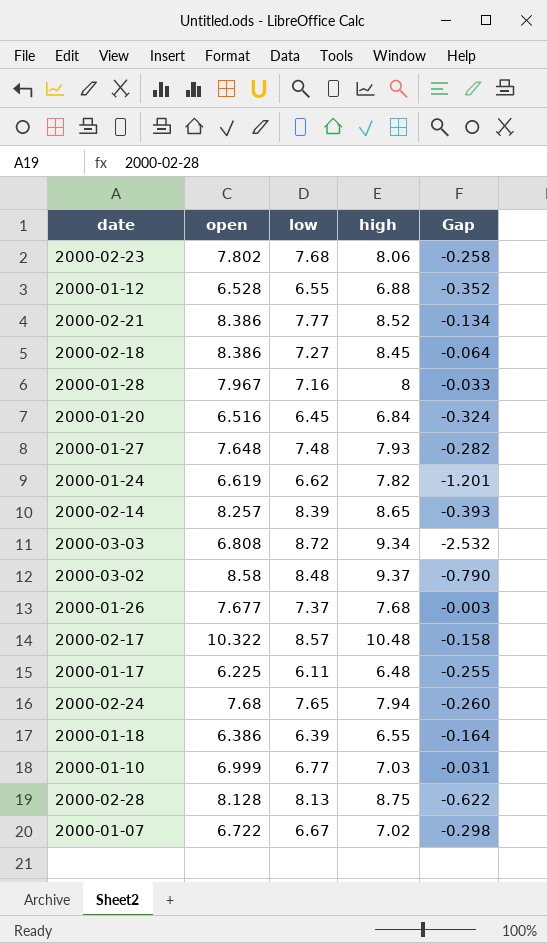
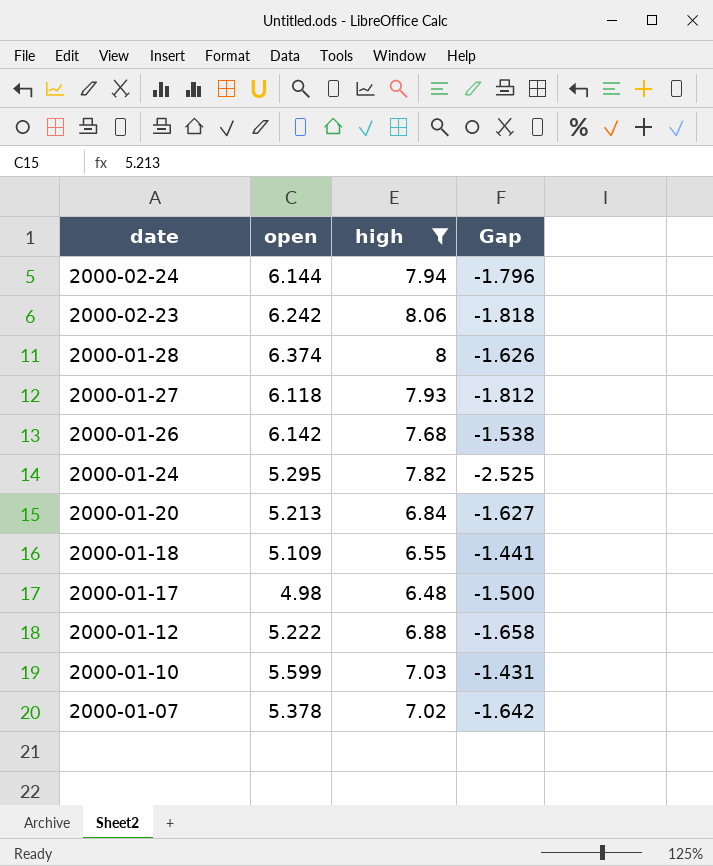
filter: none -> high <= 8.06
row order: none -> date descending
column low | position: 3 -> none
2000-02-24 | open: 7.68 -> 6.144
2000-02-24 | Gap: -0.260 -> -1.796
2000-02-23 | open: 7.802 -> 6.242
2000-02-23 | Gap: -0.258 -> -1.818
2000-01-28 | open: 7.967 -> 6.374
2000-01-28 | Gap: -0.033 -> -1.626
2000-01-27 | open: 7.648 -> 6.118
2000-01-27 | Gap: -0.282 -> -1.812
2000-01-26 | open: 7.677 -> 6.142
2000-01-26 | Gap: -0.003 -> -1.538
2000-01-24 | open: 6.619 -> 5.295
2000-01-24 | Gap: -1.201 -> -2.525
2000-01-20 | open: 6.516 -> 5.213
2000-01-20 | Gap: -0.324 -> -1.627
2000-01-18 | open: 6.386 -> 5.109
2000-01-18 | Gap: -0.164 -> -1.441
2000-01-17 | open: 6.225 -> 4.98
2000-01-17 | Gap: -0.255 -> -1.500
2000-01-12 | open: 6.528 -> 5.222
2000-01-12 | Gap: -0.352 -> -1.658
2000-01-10 | open: 6.999 -> 5.599
2000-01-10 | Gap: -0.031 -> -1.431
2000-01-07 | open: 6.722 -> 5.378
2000-01-07 | Gap: -0.298 -> -1.642

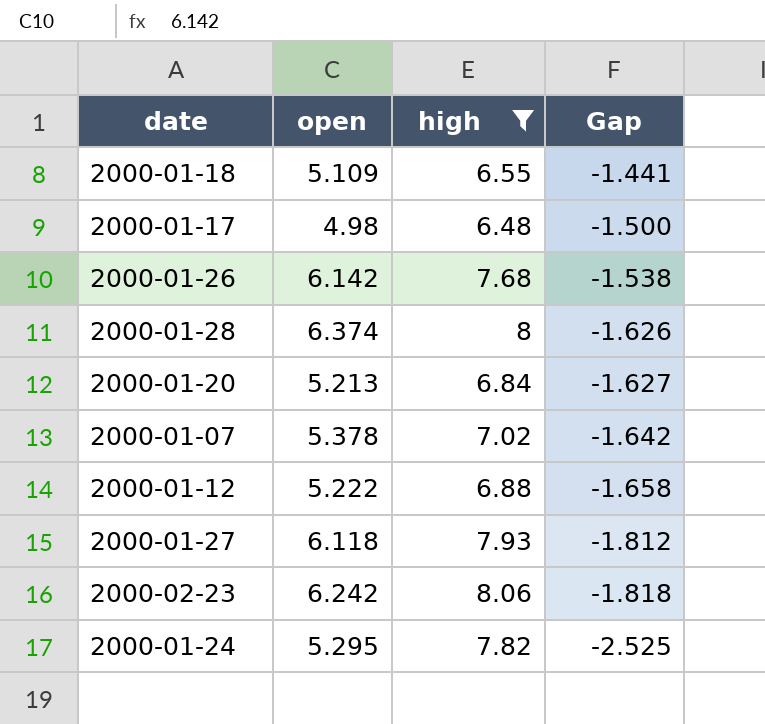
row order: date descending -> Gap descending
row 2000-02-24: 6.144 | 7.94 | -1.796 -> none
row 2000-01-10: 5.599 | 7.03 | -1.431 -> none

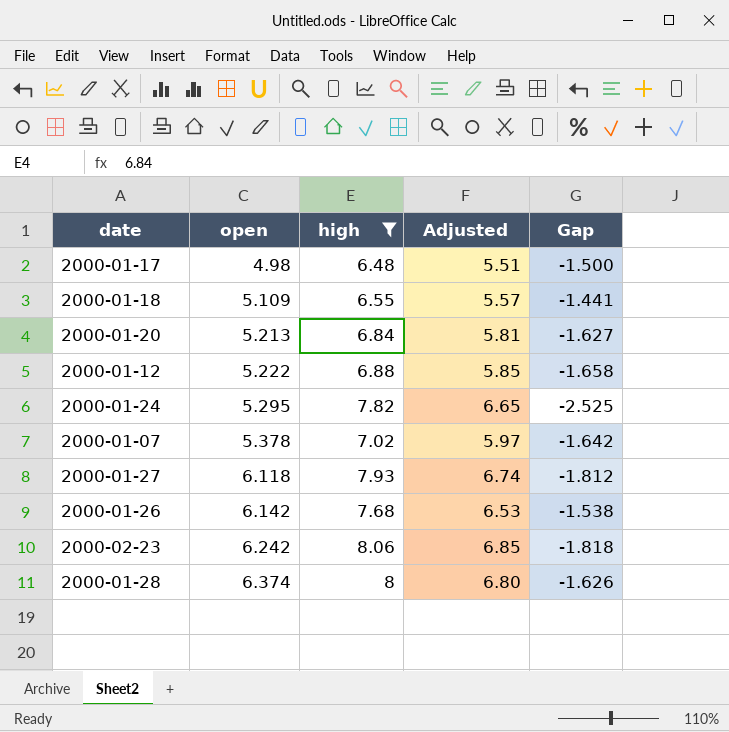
row order: Gap descending -> open ascending
column Adjusted | formula: none -> [high] * 0.85

